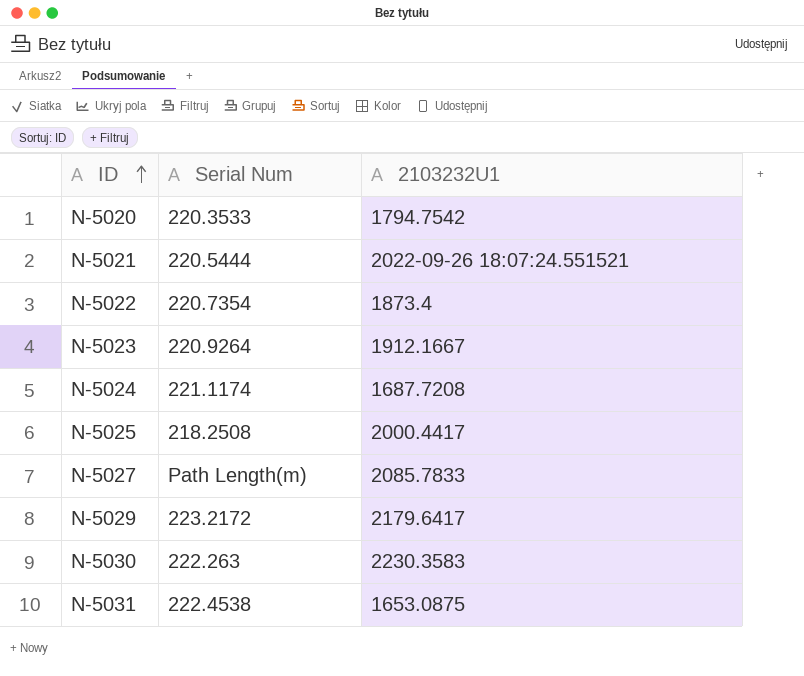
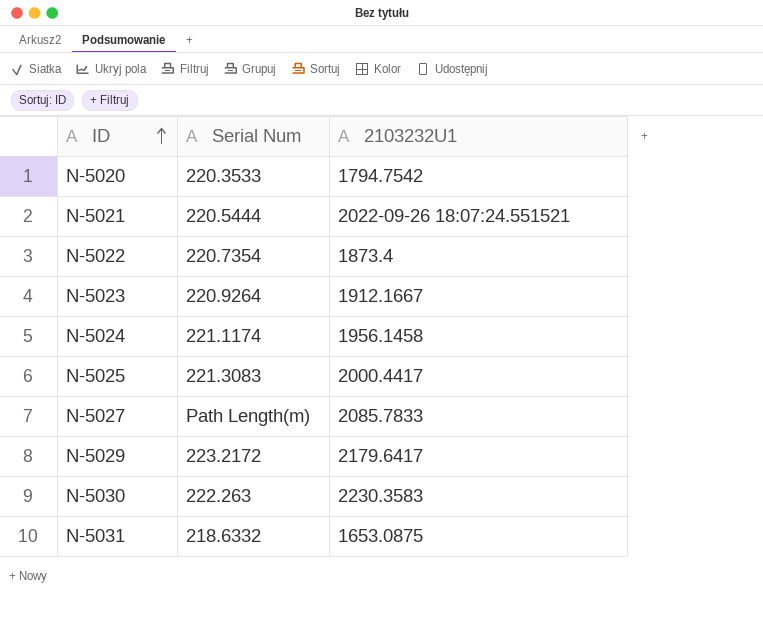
N-5024 | 2103232U1: 1687.7208 -> 1956.1458
N-5025 | Serial Num: 218.2508 -> 221.3083
N-5031 | Serial Num: 222.4538 -> 218.6332

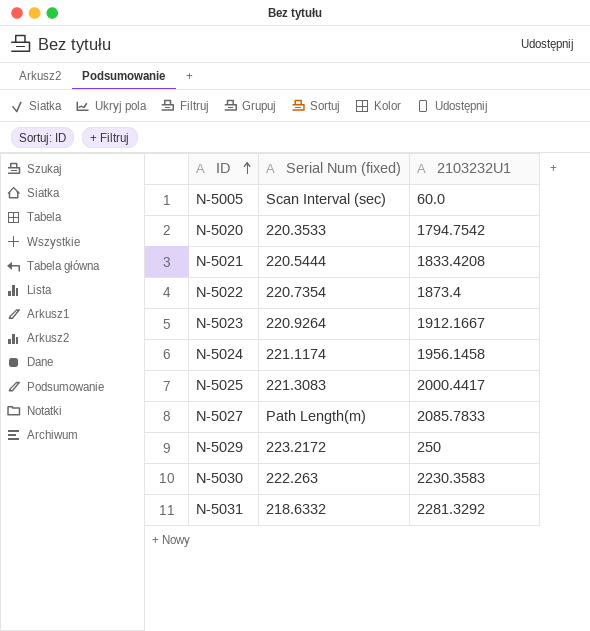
column name: Serial Num -> Serial Num (fixed)
row N-5005: none -> Scan Interval (sec) | 60.0
N-5021 | 2103232U1: 2022-09-26 18:07:24.551521 -> 1833.4208
N-5029 | 2103232U1: 2179.6417 -> 250
N-5031 | 2103232U1: 1653.0875 -> 2281.3292

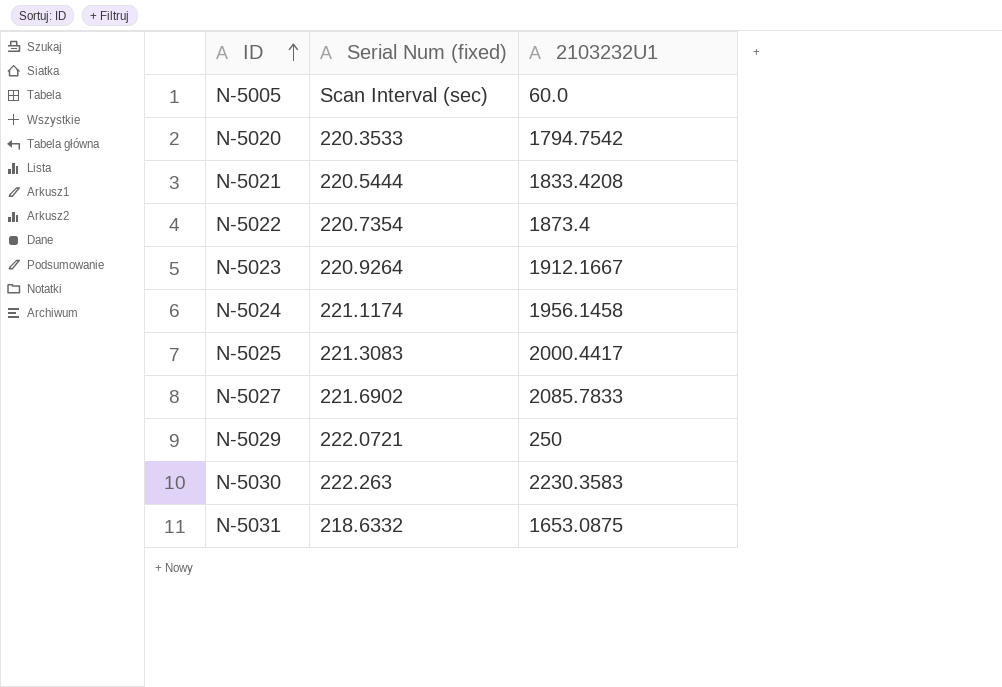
N-5027 | Serial Num (fixed): Path Length(m) -> 221.6902
N-5029 | Serial Num (fixed): 223.2172 -> 222.0721
N-5031 | 2103232U1: 2281.3292 -> 1653.0875

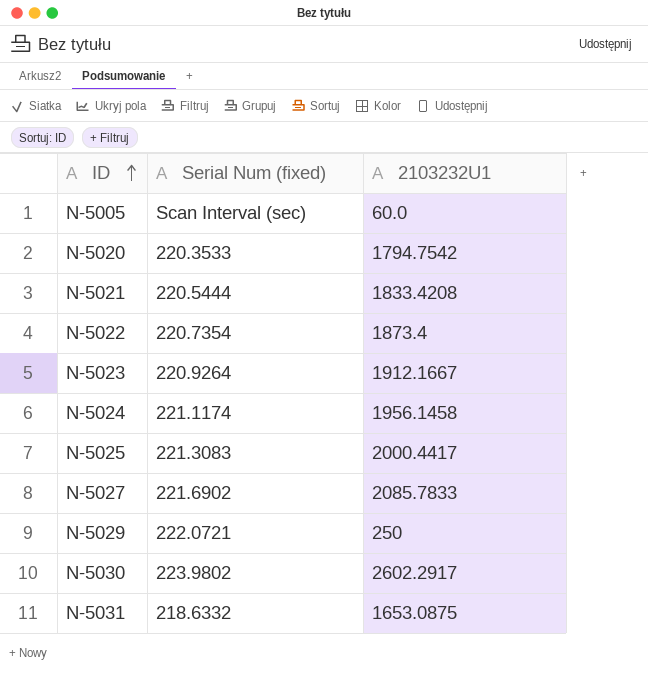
N-5030 | Serial Num (fixed): 222.263 -> 223.9802
N-5030 | 2103232U1: 2230.3583 -> 2602.2917

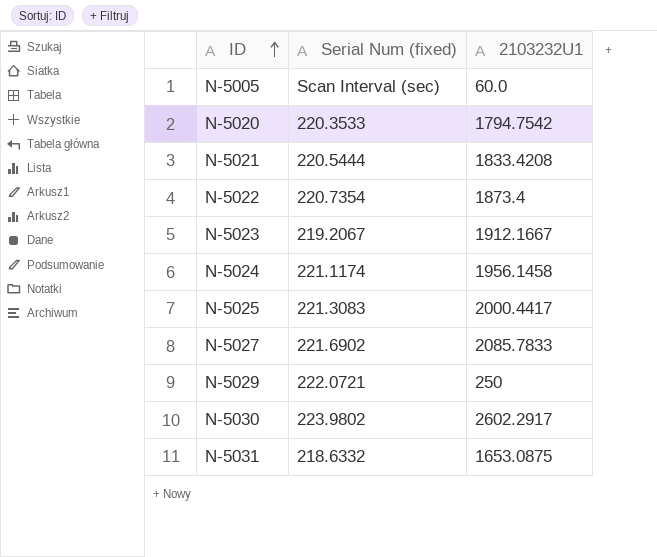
N-5023 | Serial Num (fixed): 220.9264 -> 219.2067

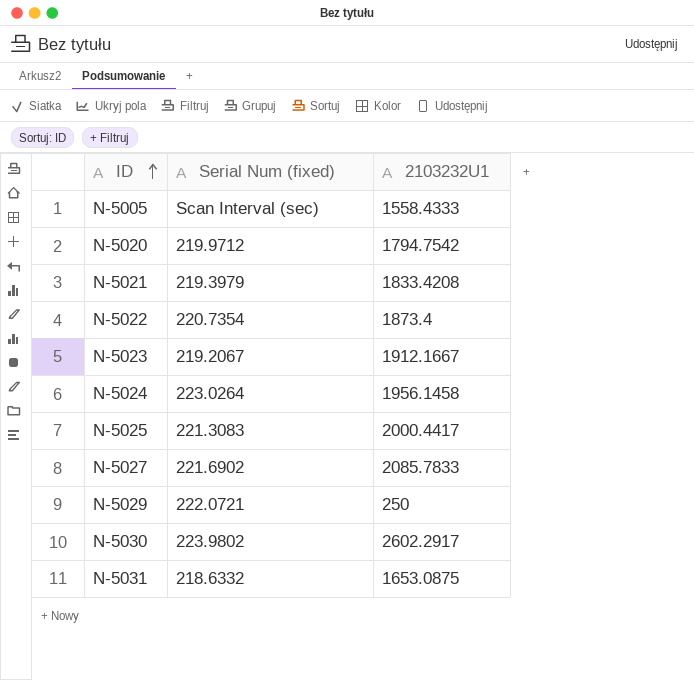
N-5005 | 2103232U1: 60.0 -> 1558.4333
N-5020 | Serial Num (fixed): 220.3533 -> 219.9712
N-5021 | Serial Num (fixed): 220.5444 -> 219.3979
N-5024 | Serial Num (fixed): 221.1174 -> 223.0264

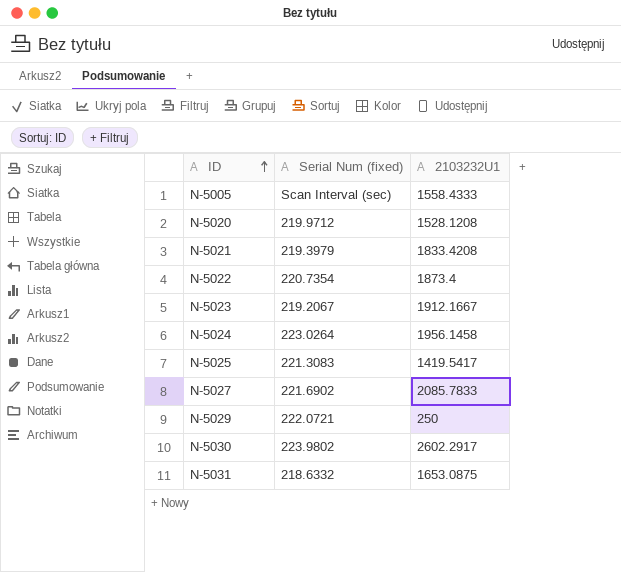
N-5020 | 2103232U1: 1794.7542 -> 1528.1208
N-5025 | 2103232U1: 2000.4417 -> 1419.5417

